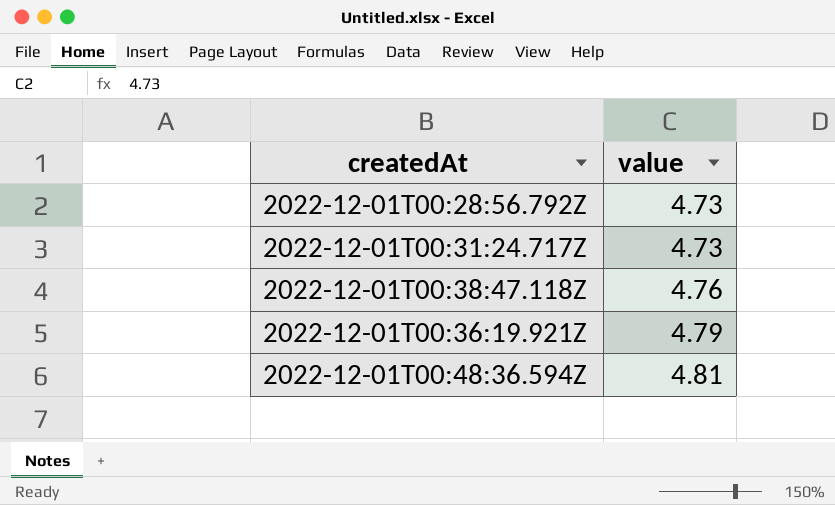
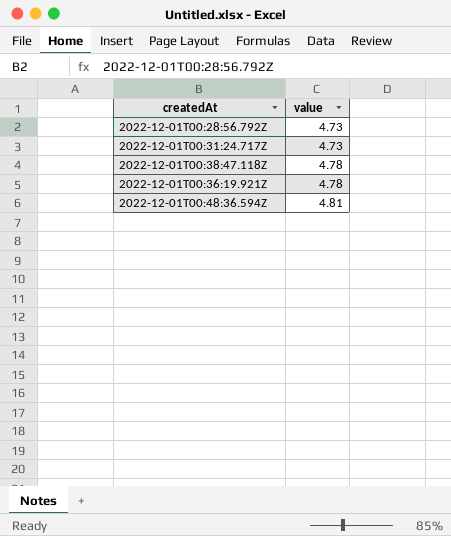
2022-12-01T00:38:47.118Z | value: 4.76 -> 4.78
2022-12-01T00:36:19.921Z | value: 4.79 -> 4.78

